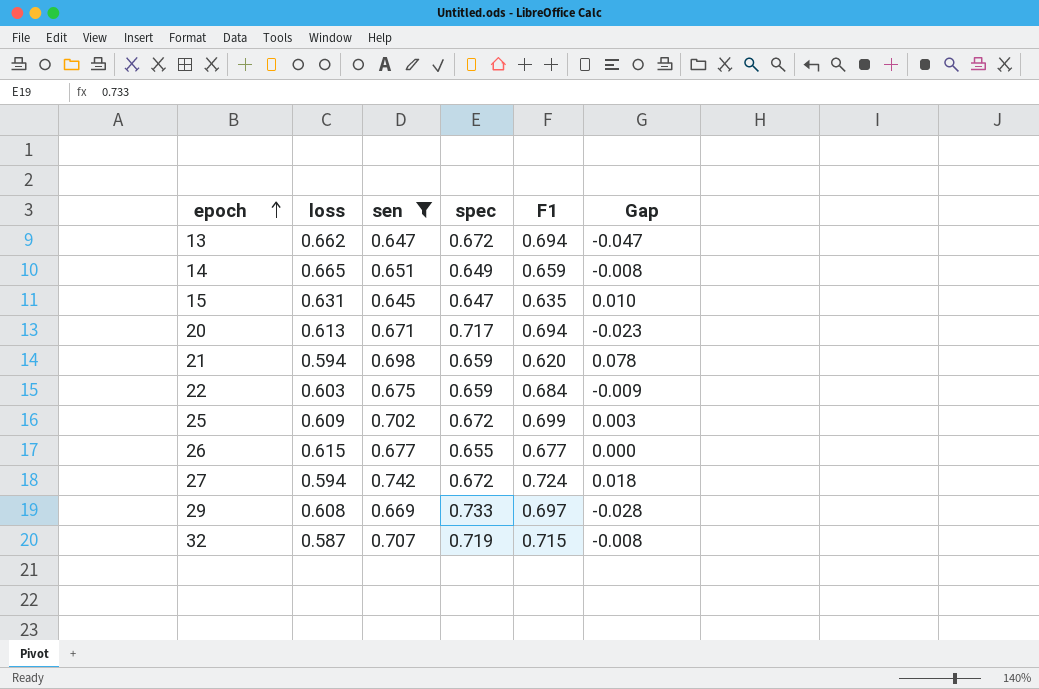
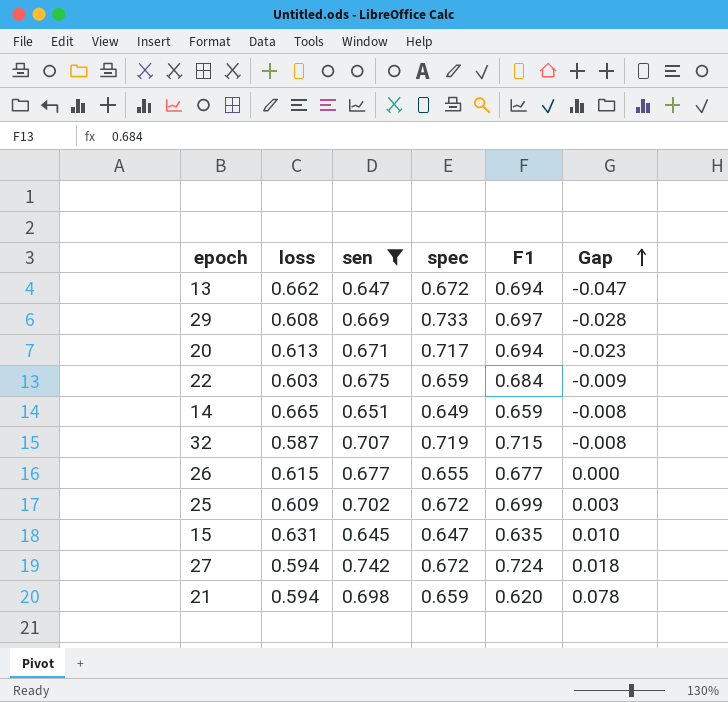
row order: epoch ascending -> Gap ascending

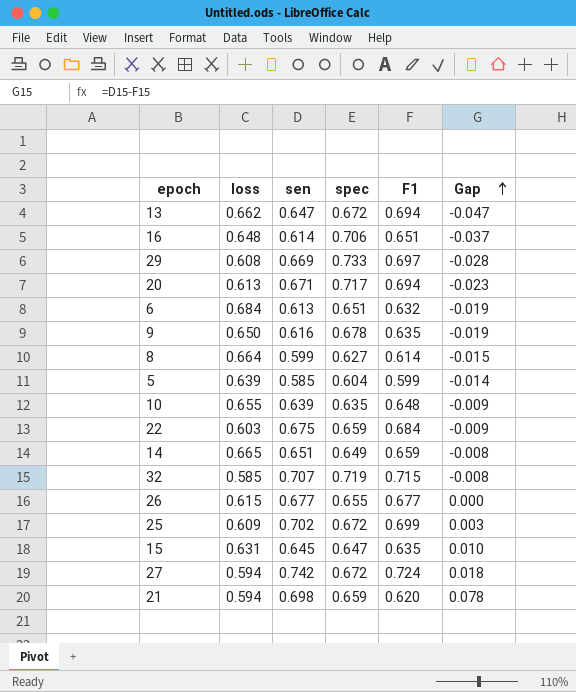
filter: sen >= 0.645 -> none
32 | loss: 0.587 -> 0.585

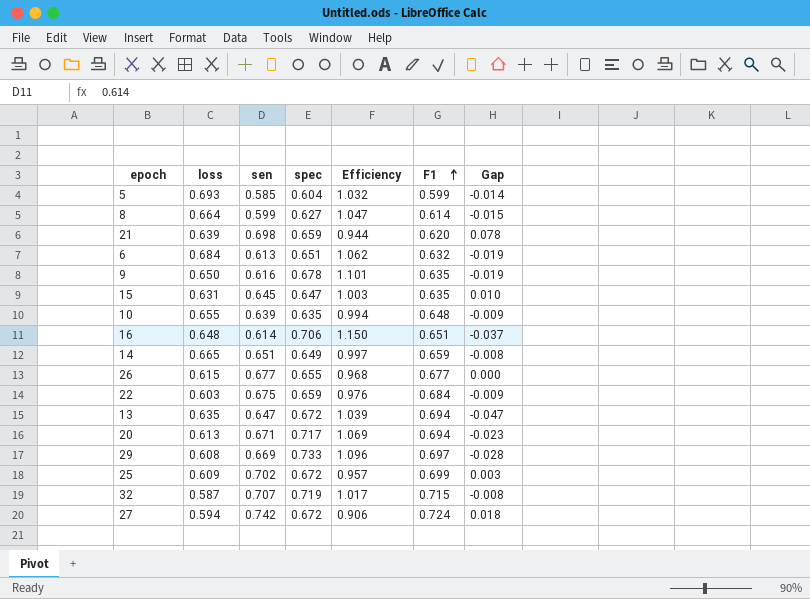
row order: Gap ascending -> F1 ascending
column Efficiency | formula: none -> [spec] / [sen]
5 | loss: 0.639 -> 0.693
21 | loss: 0.594 -> 0.639
13 | loss: 0.662 -> 0.635
32 | loss: 0.585 -> 0.587

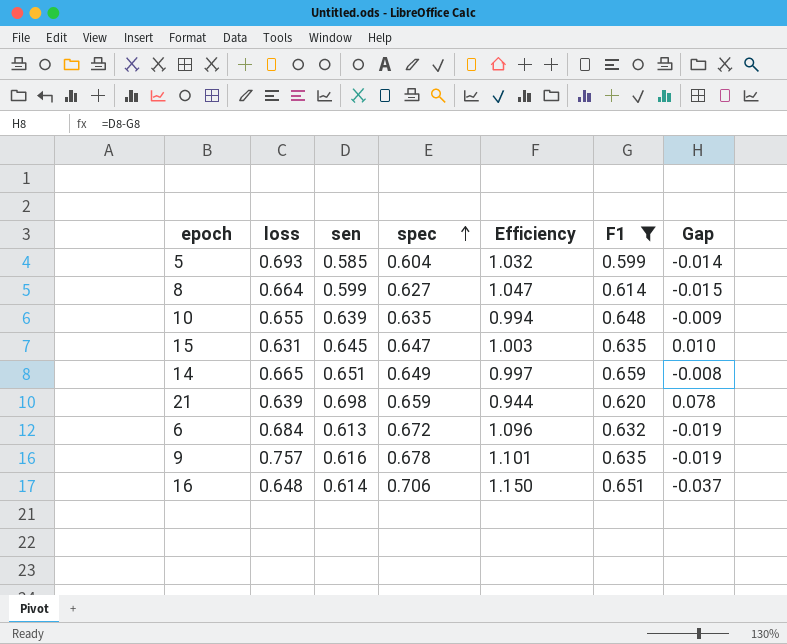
filter: none -> F1 <= 0.659
row order: F1 ascending -> spec ascending
6 | spec: 0.651 -> 0.672
6 | Efficiency: 1.062 -> 1.096
9 | loss: 0.650 -> 0.757

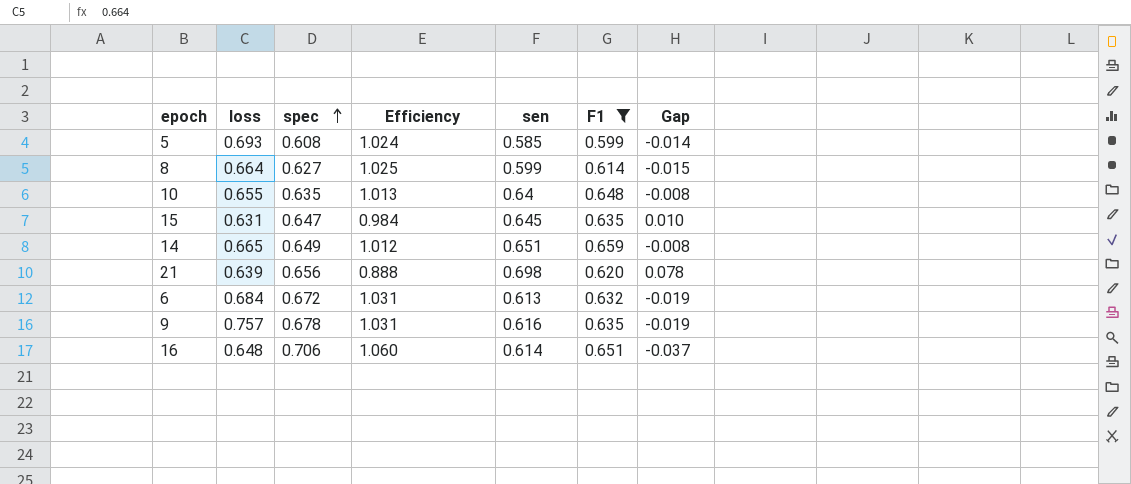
column Efficiency | formula: [spec] / [sen] -> [F1] / [sen]
column sen | position: 3 -> 5
5 | spec: 0.604 -> 0.608
10 | sen: 0.639 -> 0.64
10 | Gap: -0.009 -> -0.008
21 | spec: 0.659 -> 0.656

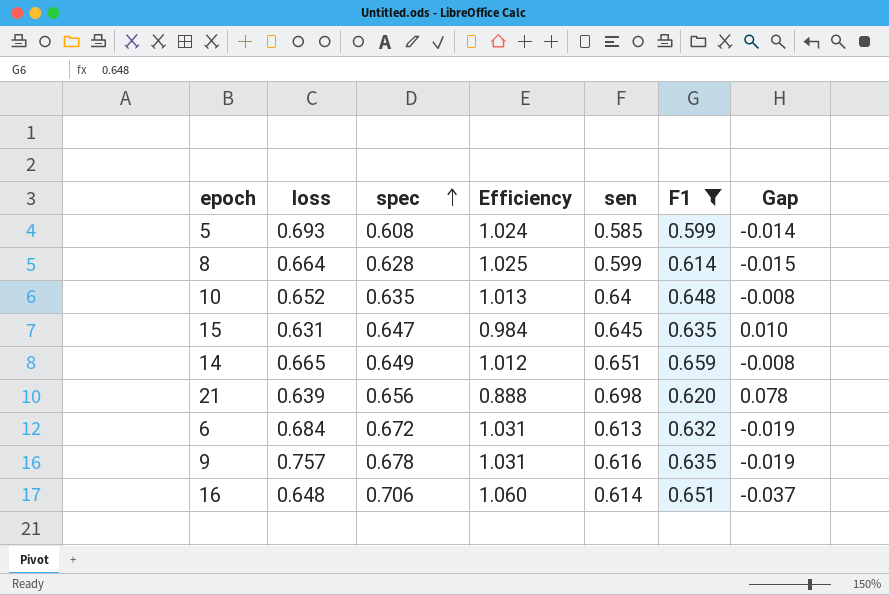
8 | spec: 0.627 -> 0.628
10 | loss: 0.655 -> 0.652

